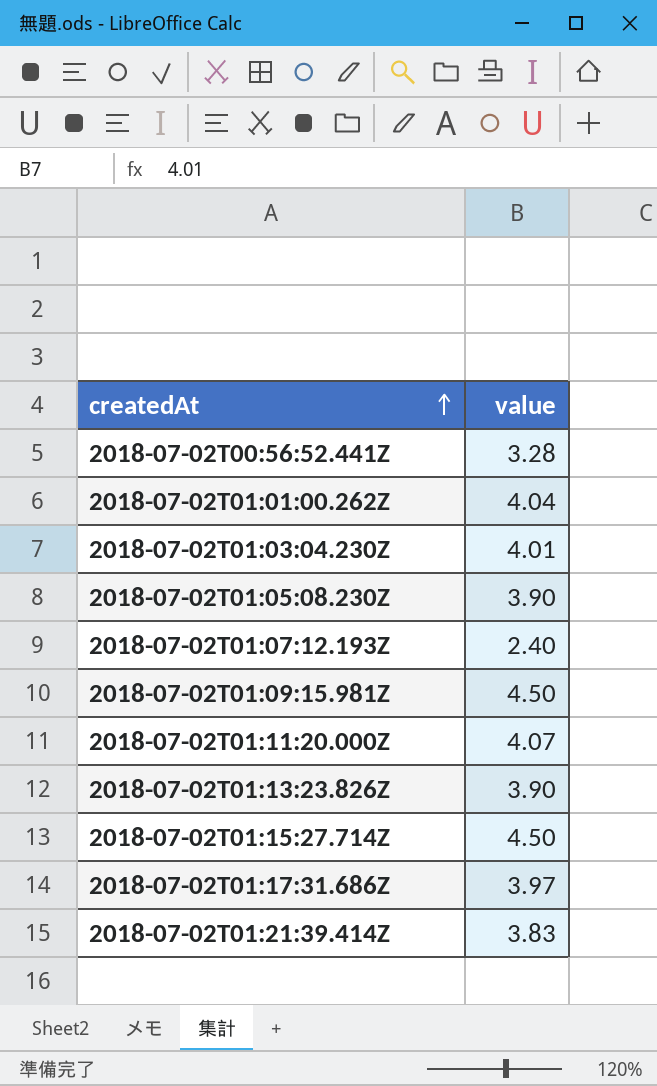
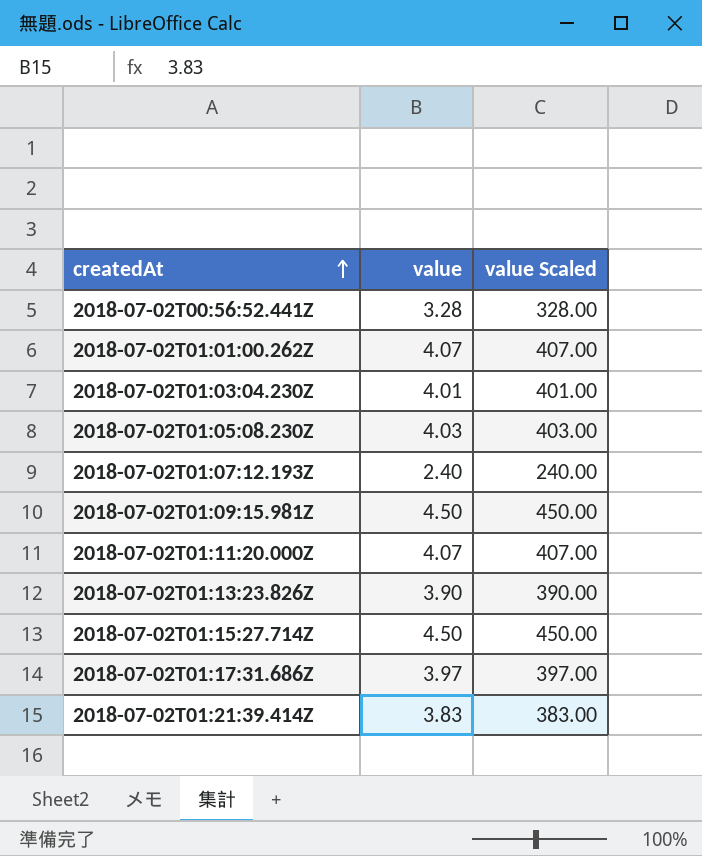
column value Scaled | formula: none -> [value] * 100
2018-07-02T01:01:00.262Z | value: 4.04 -> 4.07
2018-07-02T01:05:08.230Z | value: 3.90 -> 4.03

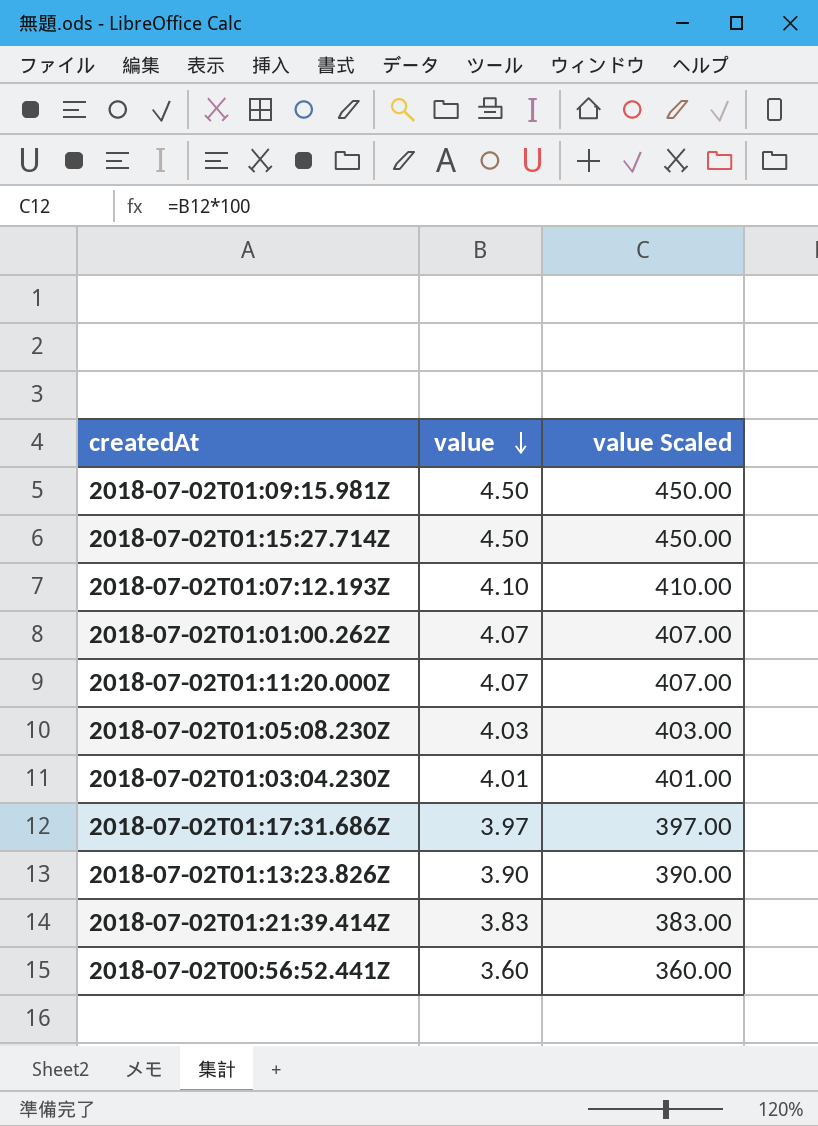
row order: createdAt ascending -> value descending
2018-07-02T01:07:12.193Z | value: 2.40 -> 4.10
2018-07-02T01:07:12.193Z | value Scaled: 240.00 -> 410.00
2018-07-02T00:56:52.441Z | value: 3.28 -> 3.60
2018-07-02T00:56:52.441Z | value Scaled: 328.00 -> 360.00

